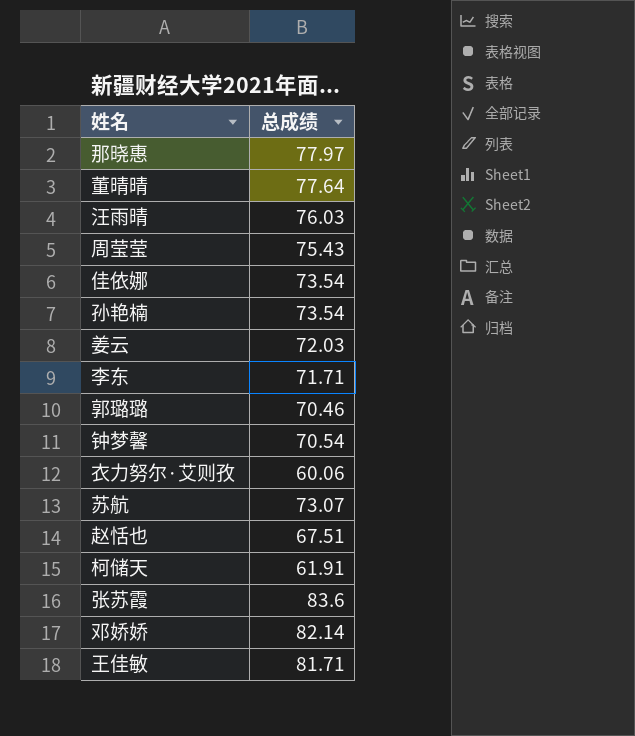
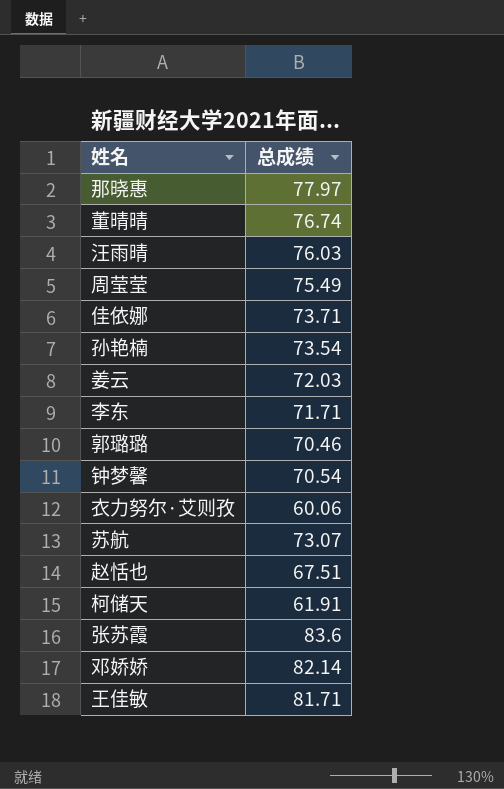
董晴晴 | 总成绩: 77.64 -> 76.74
周莹莹 | 总成绩: 75.43 -> 75.49
佳依娜 | 总成绩: 73.54 -> 73.71

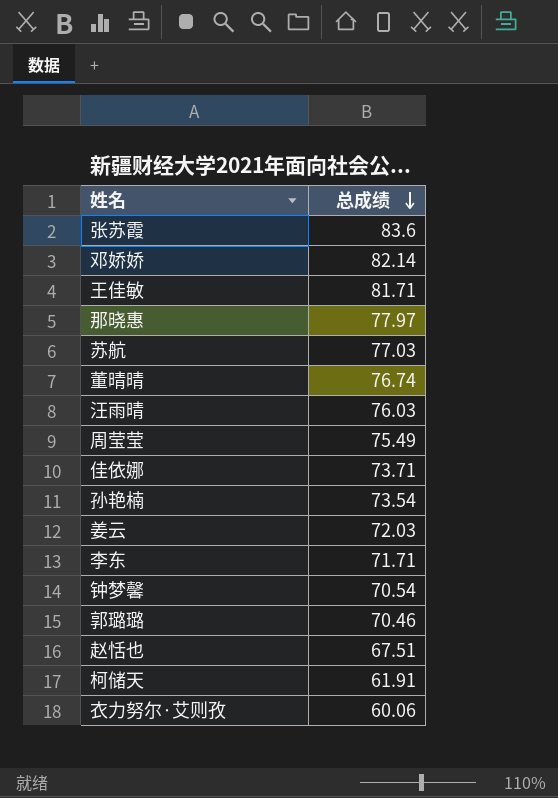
row order: none -> 总成绩 descending
苏航 | 总成绩: 73.07 -> 77.03

